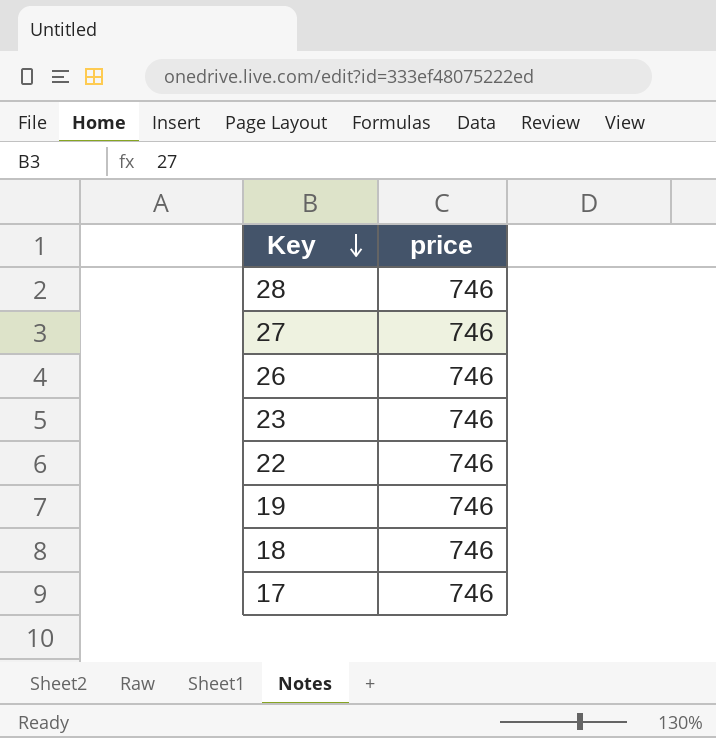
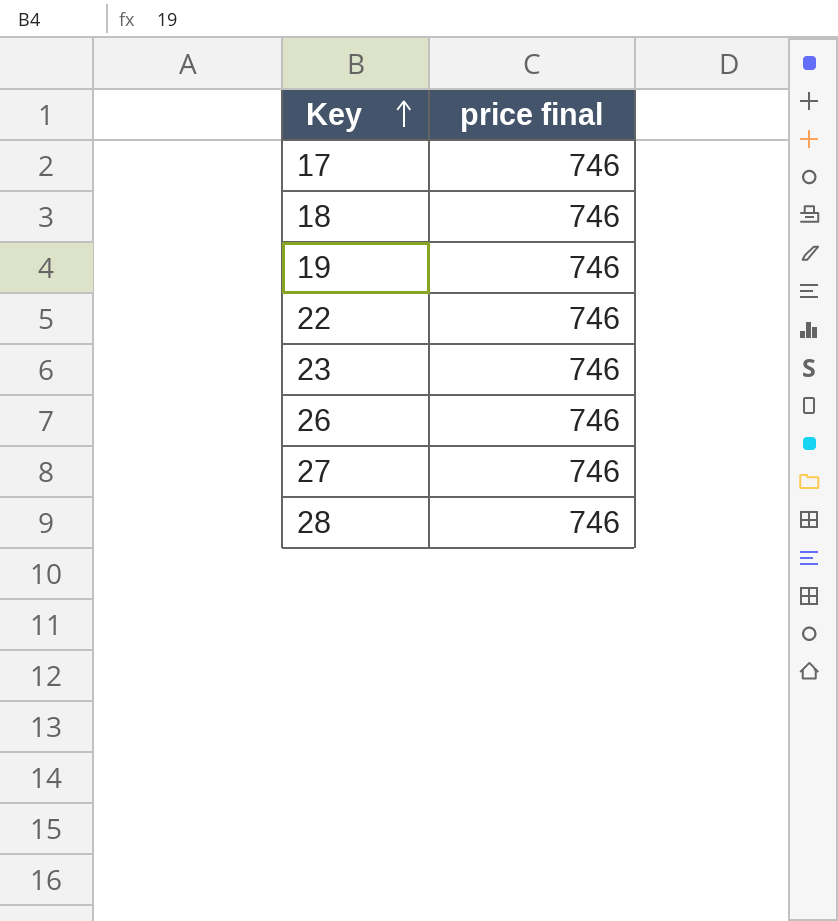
row order: Key descending -> Key ascending
column name: price -> price final

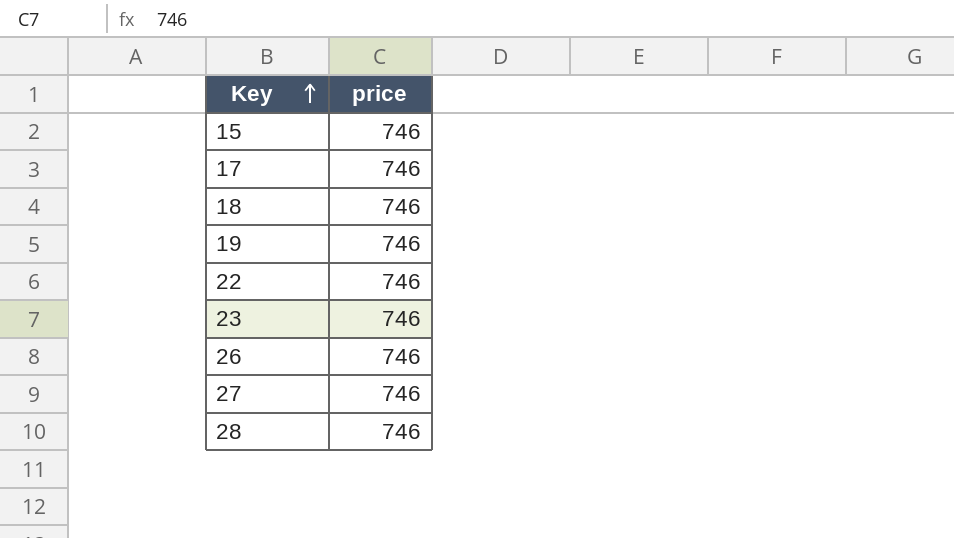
column name: price final -> price
row 15: none -> 746

